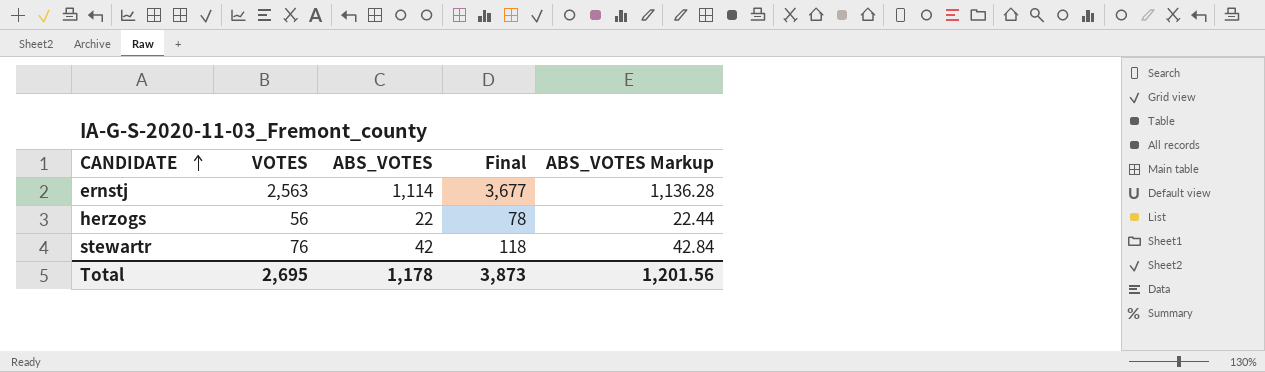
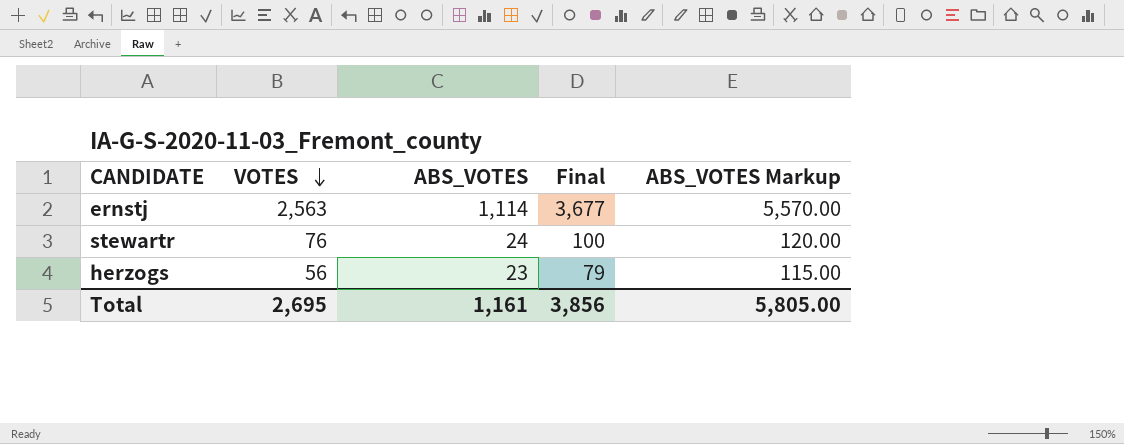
row order: CANDIDATE ascending -> VOTES descending
column ABS_VOTES Markup | formula: [ABS_VOTES] * 1.02 -> [ABS_VOTES] * 5
stewartr | ABS_VOTES: 42 -> 24
stewartr | Final: 118 -> 100
herzogs | ABS_VOTES: 22 -> 23
herzogs | Final: 78 -> 79
Total | ABS_VOTES: 1,178 -> 1,161
Total | Final: 3,873 -> 3,856
Total | ABS_VOTES Markup: 1,201.56 -> 5,805.00

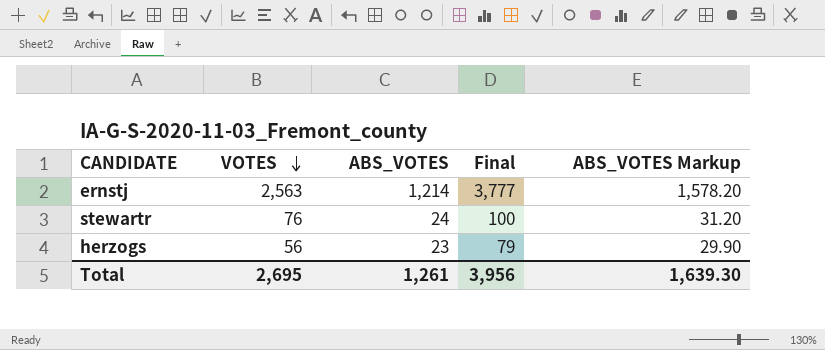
column ABS_VOTES Markup | formula: [ABS_VOTES] * 5 -> [ABS_VOTES] * 1.3
ernstj | ABS_VOTES: 1,114 -> 1,214
ernstj | Final: 3,677 -> 3,777
Total | ABS_VOTES: 1,161 -> 1,261
Total | Final: 3,856 -> 3,956
Total | ABS_VOTES Markup: 5,805.00 -> 1,639.30

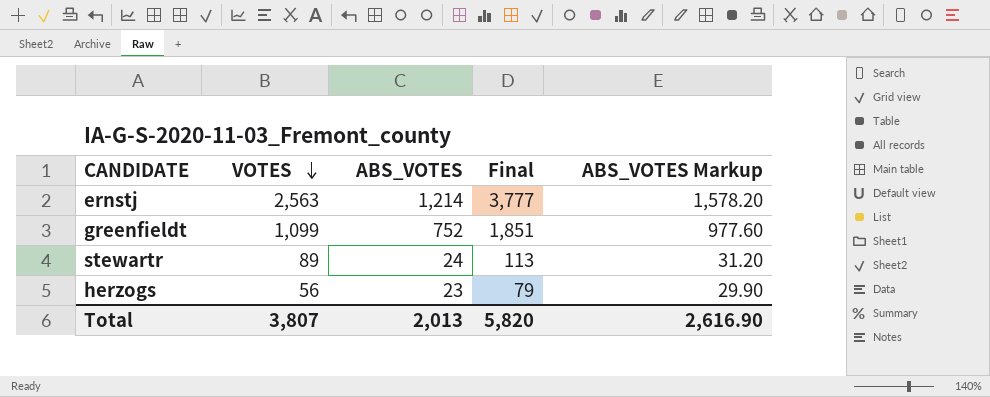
row greenfieldt: none -> 1,099 | 752 | 1,851 | 977.60
stewartr | VOTES: 76 -> 89
stewartr | Final: 100 -> 113
Total | VOTES: 2,695 -> 3,807
Total | ABS_VOTES: 1,261 -> 2,013
Total | Final: 3,956 -> 5,820
Total | ABS_VOTES Markup: 1,639.30 -> 2,616.90

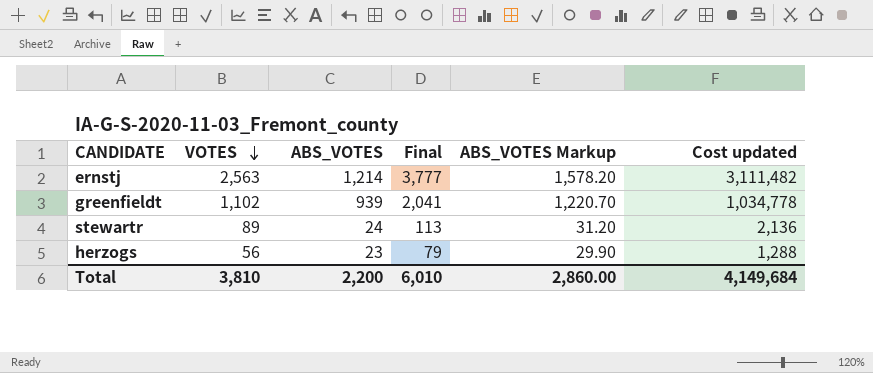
column Cost updated | formula: none -> [VOTES] * [ABS_VOTES]
greenfieldt | VOTES: 1,099 -> 1,102
greenfieldt | ABS_VOTES: 752 -> 939
greenfieldt | Final: 1,851 -> 2,041
greenfieldt | ABS_VOTES Markup: 977.60 -> 1,220.70
Total | VOTES: 3,807 -> 3,810
Total | ABS_VOTES: 2,013 -> 2,200
Total | Final: 5,820 -> 6,010
Total | ABS_VOTES Markup: 2,616.90 -> 2,860.00

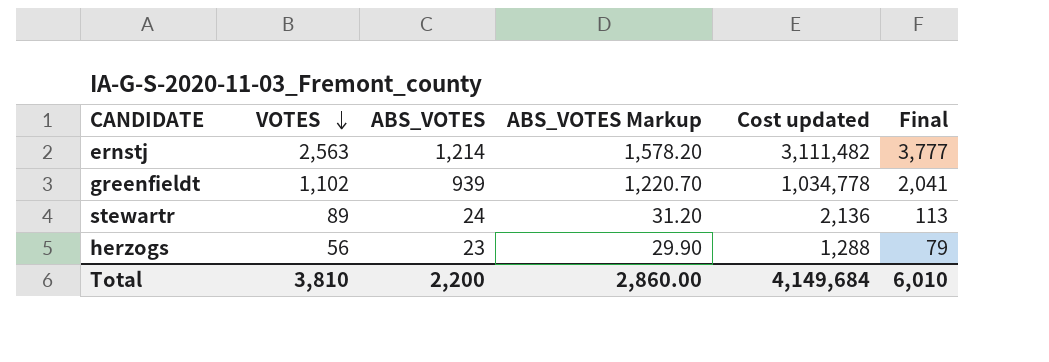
column Final | position: 4 -> 6

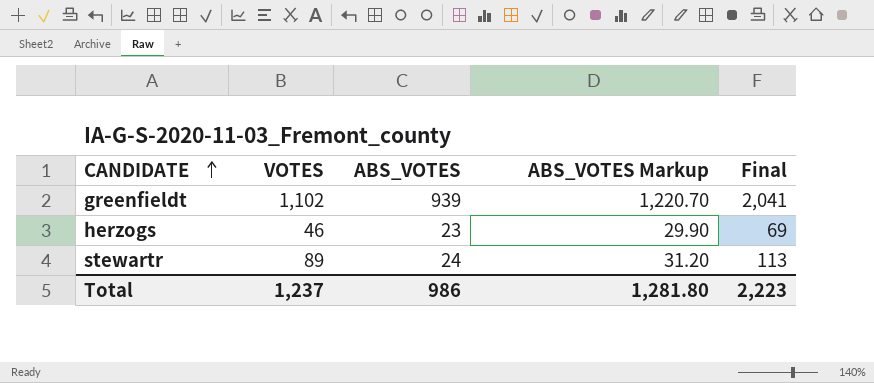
row order: VOTES descending -> CANDIDATE ascending
column Cost updated | formula: [VOTES] * [ABS_VOTES] -> none
row ernstj: 2,563 | 1,214 | 1,578.20 | 3,111,482 | 3,777 -> none
herzogs | VOTES: 56 -> 46
herzogs | Final: 79 -> 69
Total | VOTES: 3,810 -> 1,237
Total | ABS_VOTES: 2,200 -> 986
Total | ABS_VOTES Markup: 2,860.00 -> 1,281.80
Total | Final: 6,010 -> 2,223

